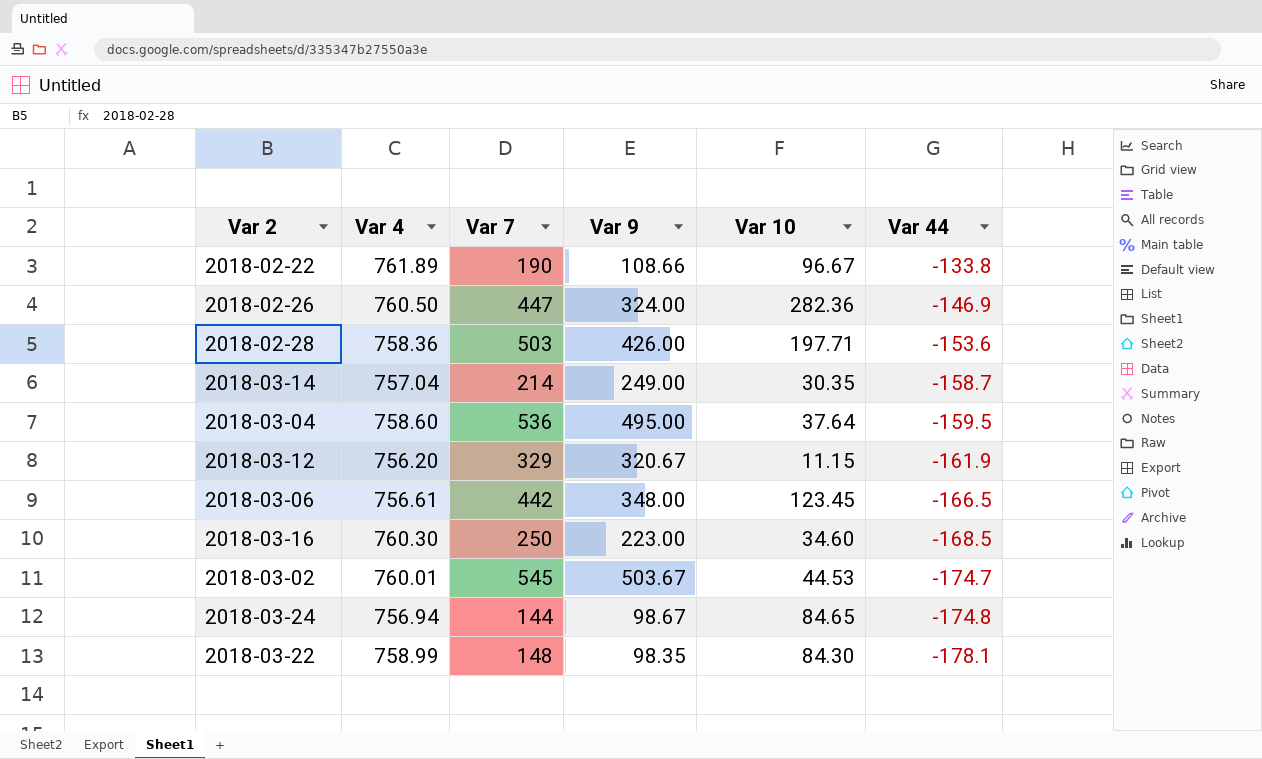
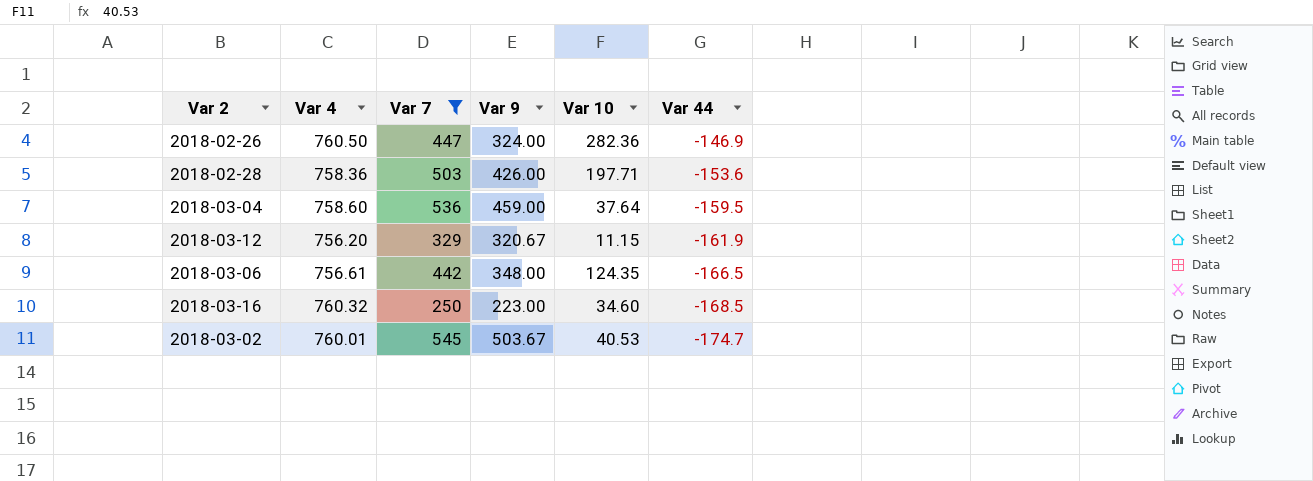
filter: none -> Var 7 >= 250
2018-03-04 | Var 9: 495.00 -> 459.00
2018-03-06 | Var 10: 123.45 -> 124.35
2018-03-16 | Var 4: 760.30 -> 760.32
2018-03-02 | Var 10: 44.53 -> 40.53

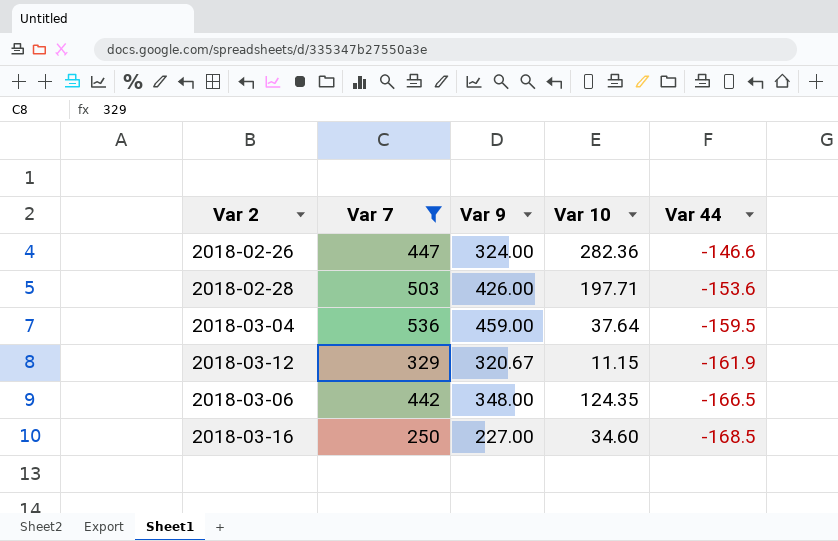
column Var 4 | position: 2 -> none
row 2018-03-02: 760.01 | 545 | 503.67 | 40.53 | -174.7 -> none
2018-02-26 | Var 44: -146.9 -> -146.6
2018-03-16 | Var 9: 223.00 -> 227.00

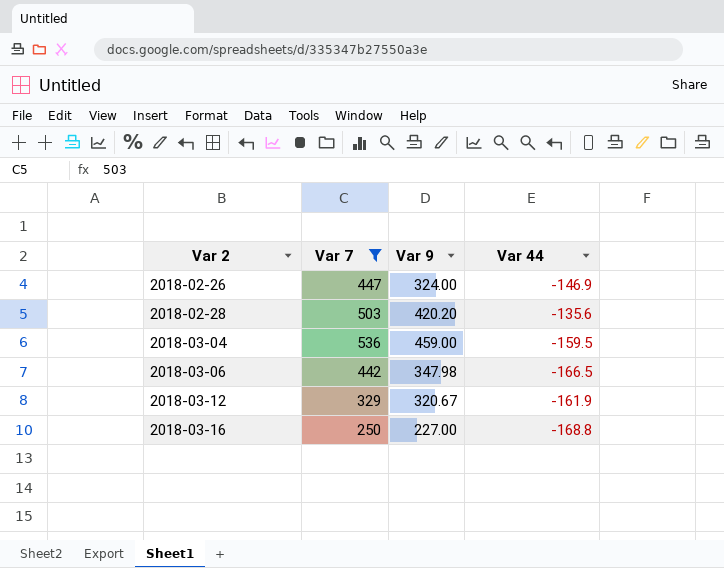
row order: Var 44 descending -> Var 2 ascending
column Var 10 | position: 4 -> none
2018-02-26 | Var 44: -146.6 -> -146.9
2018-02-28 | Var 9: 426.00 -> 420.20
2018-02-28 | Var 44: -153.6 -> -135.6
2018-03-06 | Var 9: 348.00 -> 347.98
2018-03-16 | Var 44: -168.5 -> -168.8

